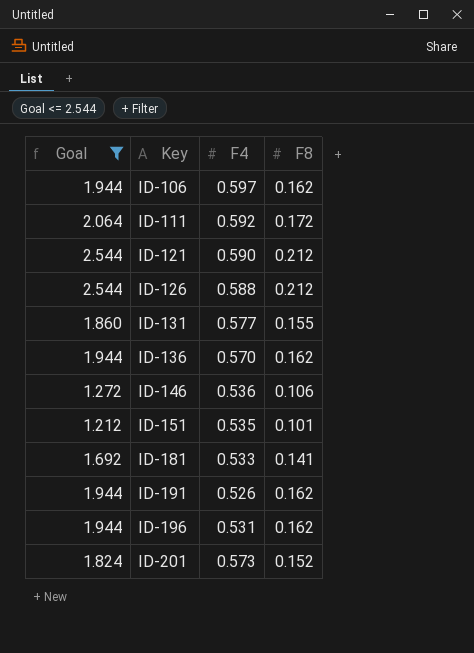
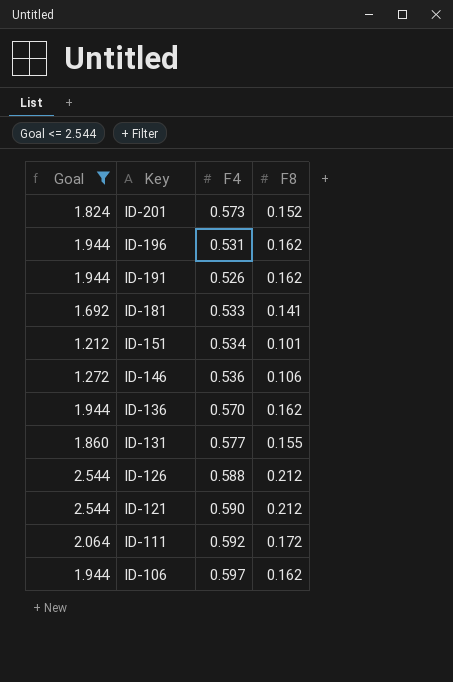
row order: Key ascending -> Key descending
ID-151 | F4: 0.535 -> 0.534

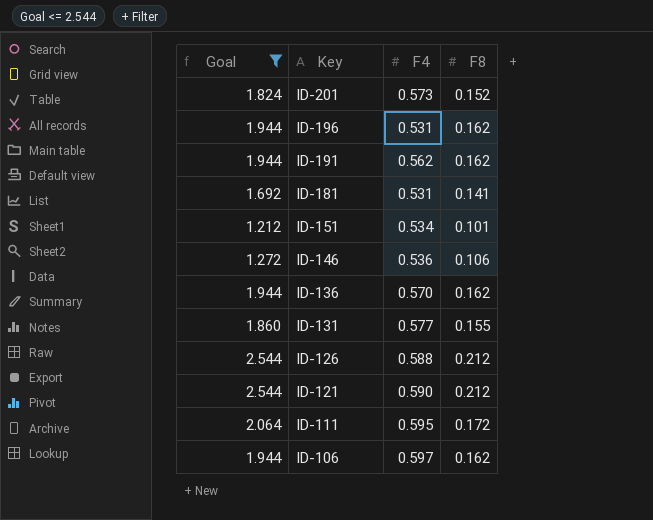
ID-191 | F4: 0.526 -> 0.562
ID-181 | F4: 0.533 -> 0.531
ID-111 | F4: 0.592 -> 0.595

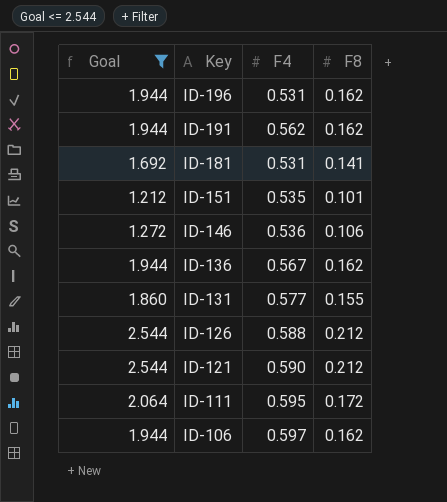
row ID-201: 1.824 | 0.573 | 0.152 -> none
ID-151 | F4: 0.534 -> 0.535
ID-136 | F4: 0.570 -> 0.567

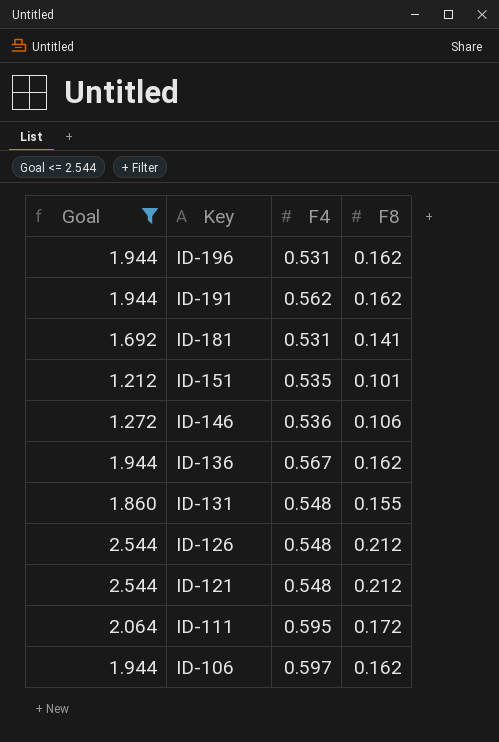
ID-131 | F4: 0.577 -> 0.548
ID-126 | F4: 0.588 -> 0.548
ID-121 | F4: 0.590 -> 0.548

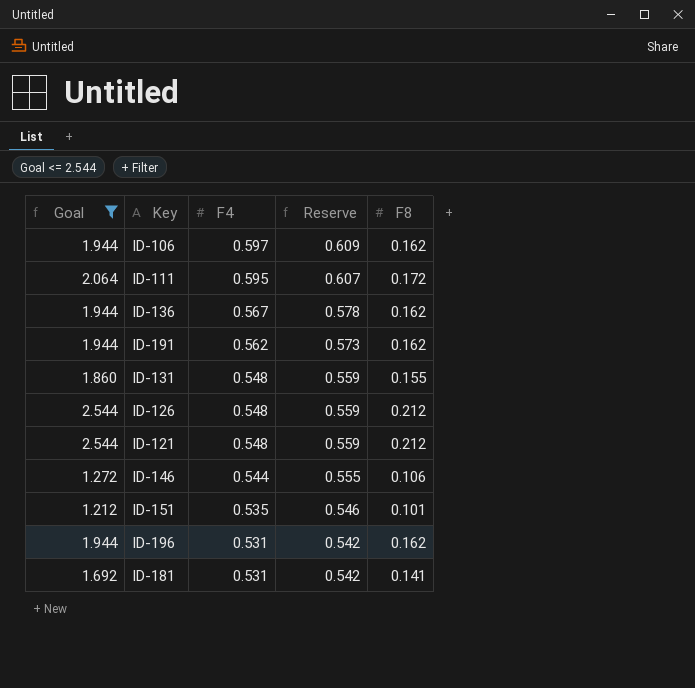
row order: Key descending -> F4 descending
column Reserve | formula: none -> [F4] * 1.02
ID-146 | F4: 0.536 -> 0.544

